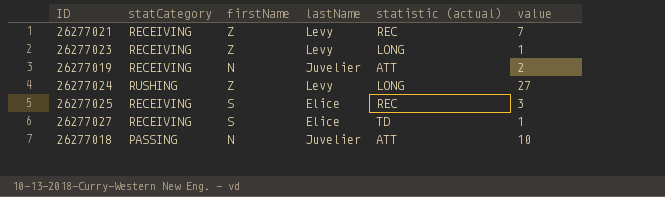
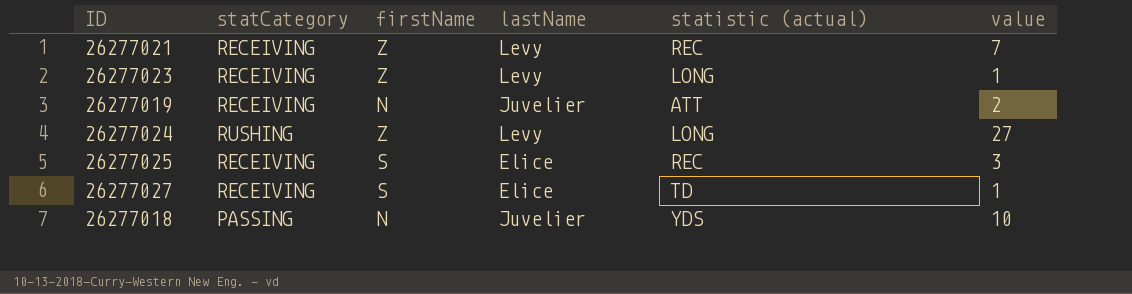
26277018 | statistic (actual): ATT -> YDS

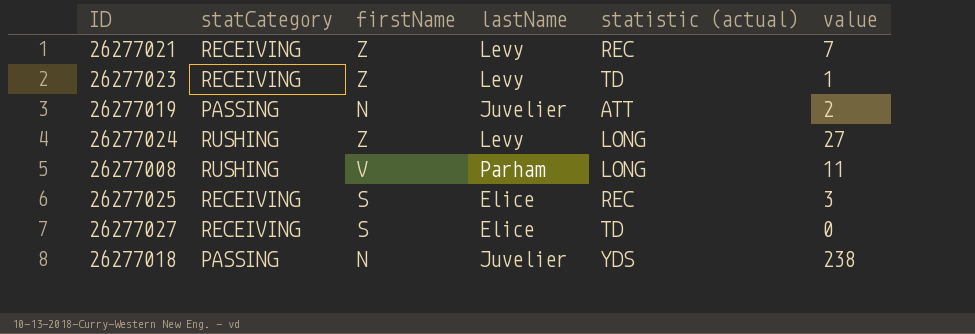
26277023 | statistic (actual): LONG -> TD
26277019 | statCategory: RECEIVING -> PASSING
row 26277008: none -> RUSHING | V | Parham | LONG | 11
26277027 | value: 1 -> 0
26277018 | value: 10 -> 238

